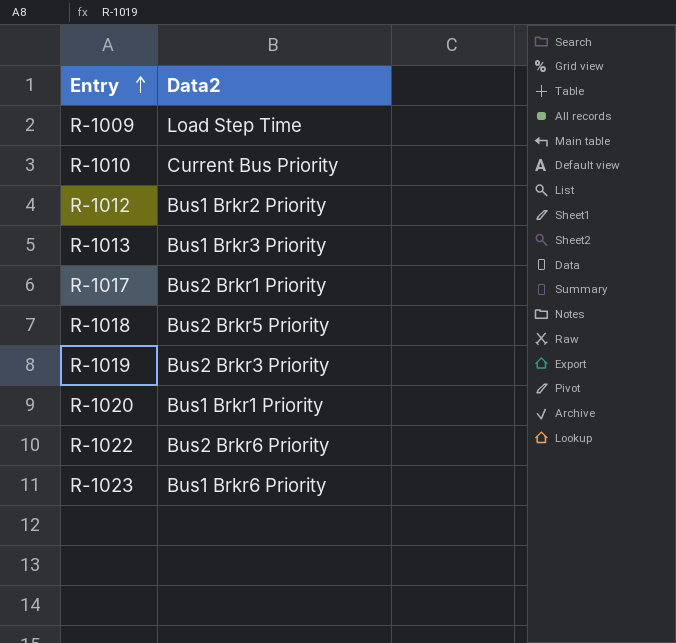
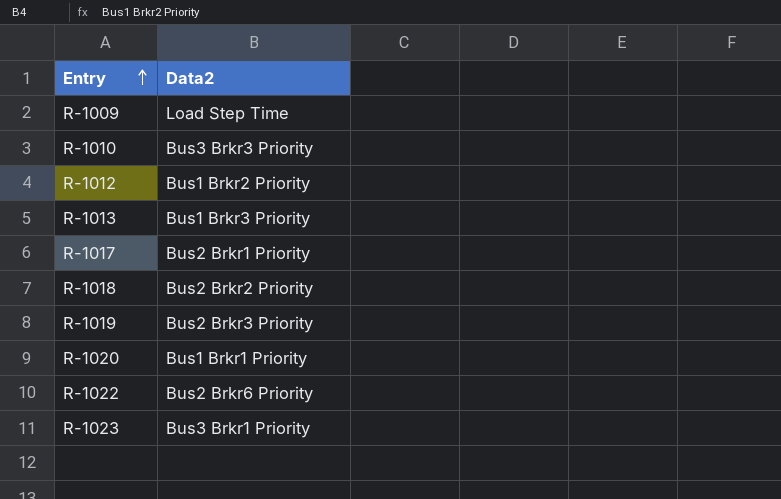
R-1010 | Data2: Current Bus Priority -> Bus3 Brkr3 Priority
R-1018 | Data2: Bus2 Brkr5 Priority -> Bus2 Brkr2 Priority
R-1023 | Data2: Bus1 Brkr6 Priority -> Bus3 Brkr1 Priority

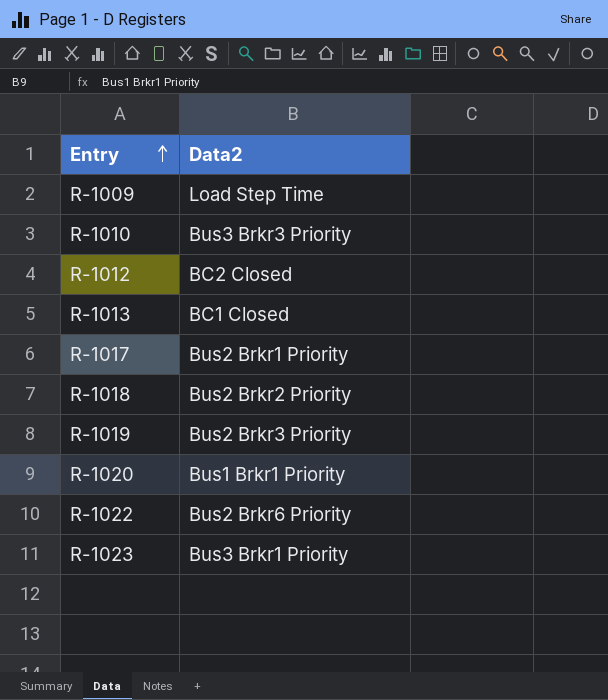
R-1012 | Data2: Bus1 Brkr2 Priority -> BC2 Closed
R-1013 | Data2: Bus1 Brkr3 Priority -> BC1 Closed

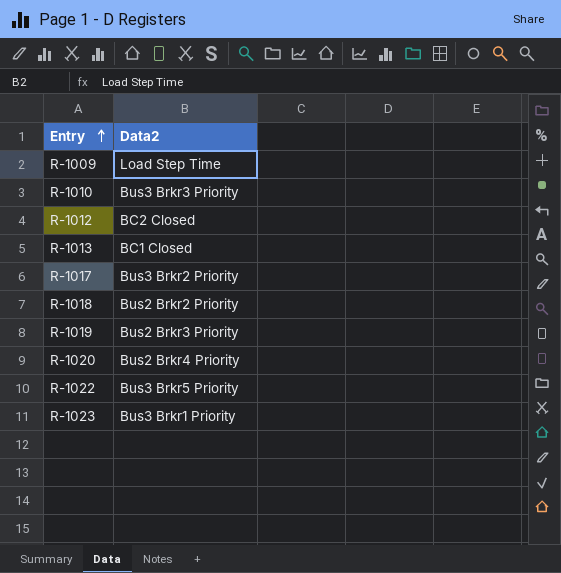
R-1017 | Data2: Bus2 Brkr1 Priority -> Bus3 Brkr2 Priority
R-1020 | Data2: Bus1 Brkr1 Priority -> Bus2 Brkr4 Priority
R-1022 | Data2: Bus2 Brkr6 Priority -> Bus3 Brkr5 Priority

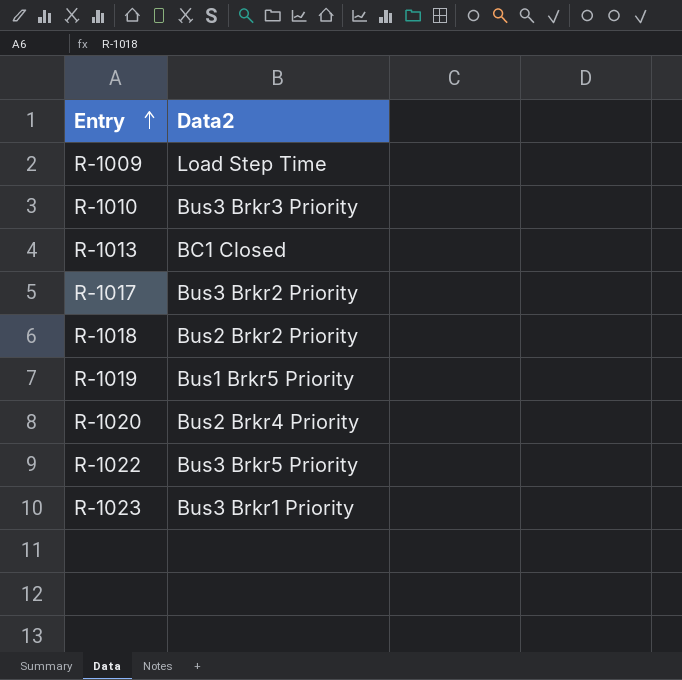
row R-1012: BC2 Closed -> none
R-1019 | Data2: Bus2 Brkr3 Priority -> Bus1 Brkr5 Priority

